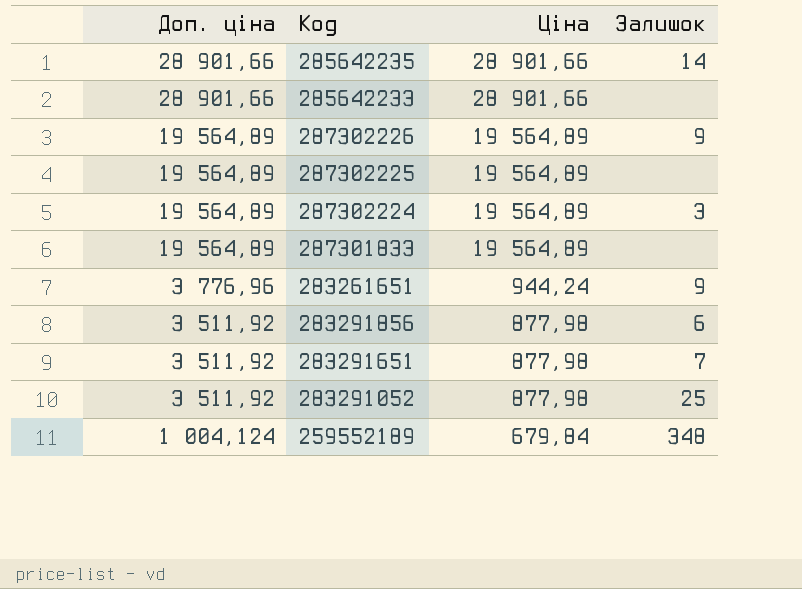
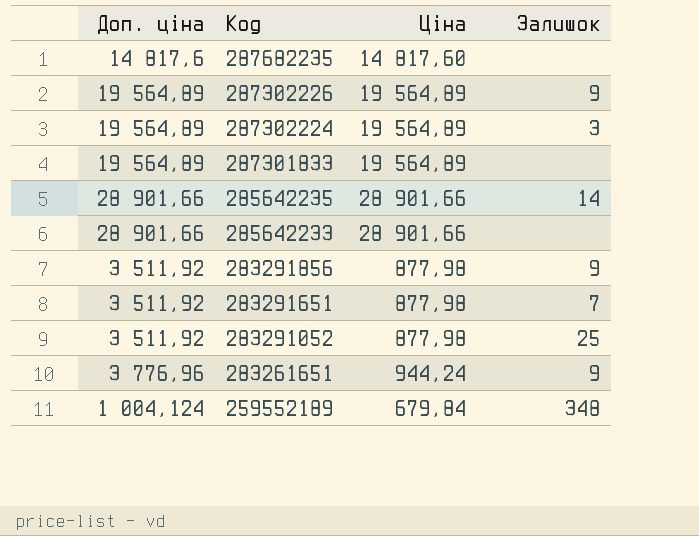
row order: Доп. ціна descending -> Код descending
row 287302225: 19 564,89 | 19 564,89 | none -> none
row 287682235: none -> 14 817,6 | 14 817,60 | none
283291856 | Залишок: 6 -> 9

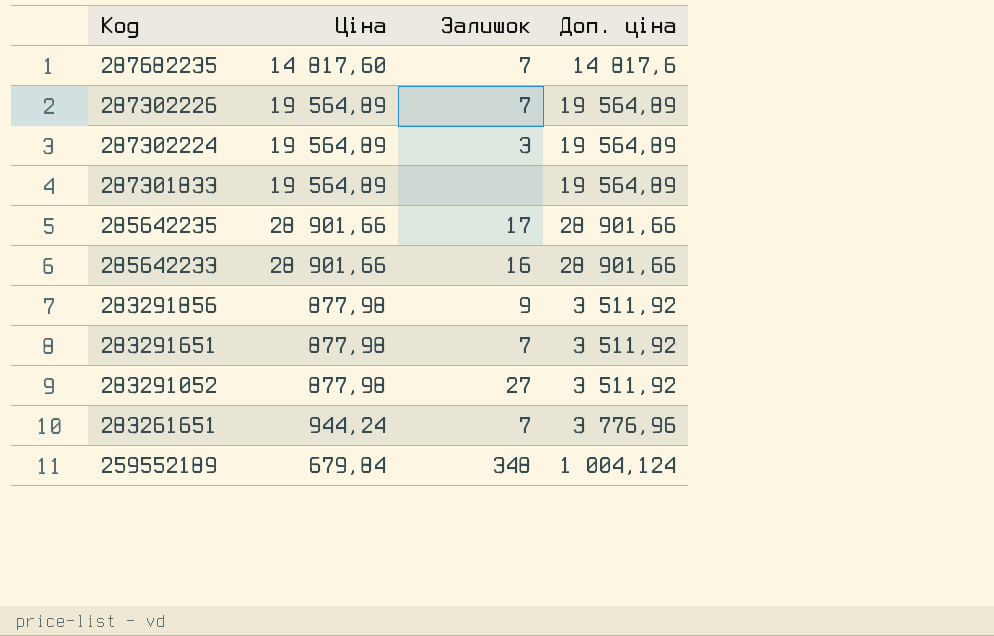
column Доп. ціна | position: 1 -> 4
287682235 | Залишок: none -> 7
287302226 | Залишок: 9 -> 7
285642235 | Залишок: 14 -> 17
285642233 | Залишок: none -> 16
283291052 | Залишок: 25 -> 27
283261651 | Залишок: 9 -> 7

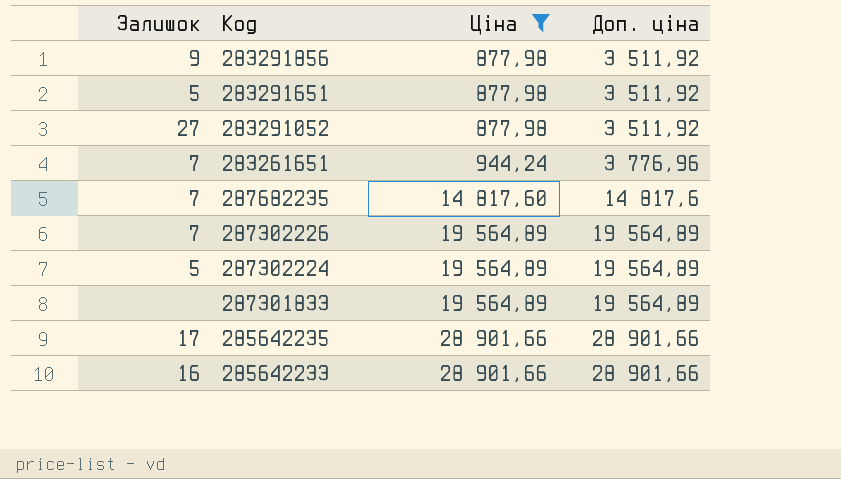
filter: none -> Ціна != 679,84
row order: Код descending -> Ціна ascending
column Залишок | position: 3 -> 1
283291651 | Залишок: 7 -> 5
287302224 | Залишок: 3 -> 5

